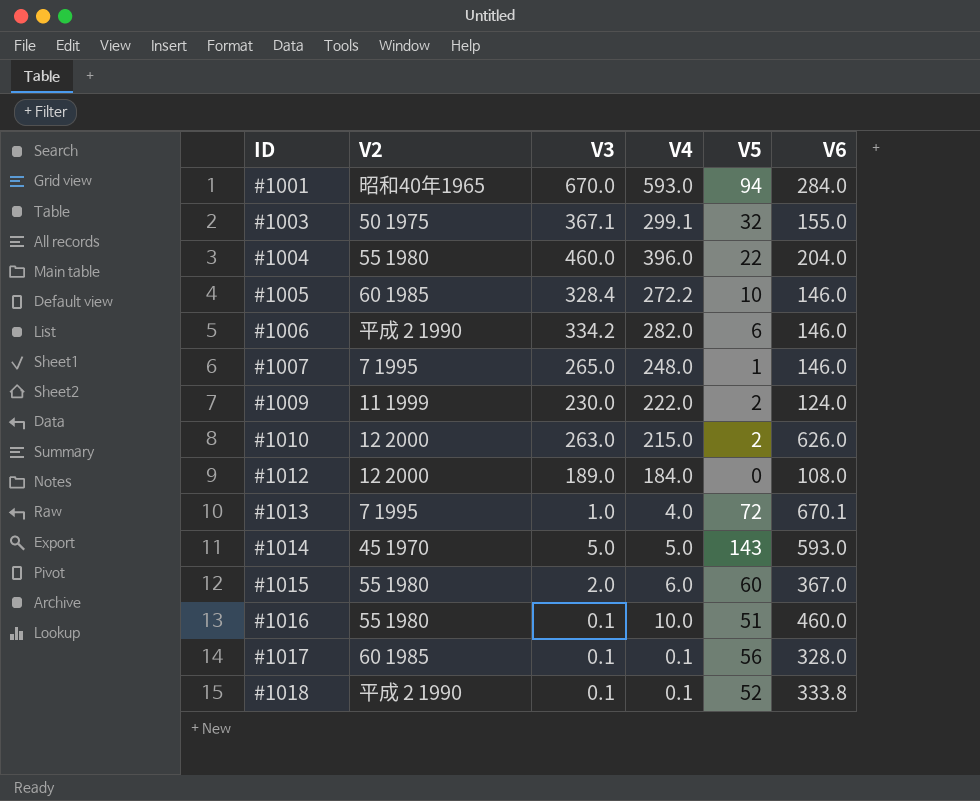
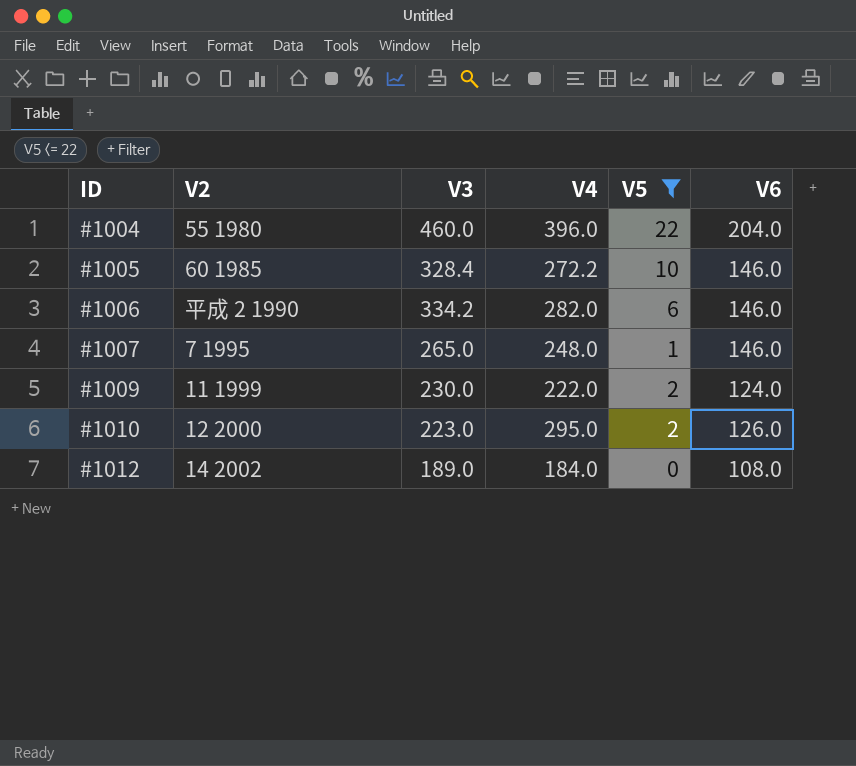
filter: none -> V5 <= 22
#1010 | V3: 263.0 -> 223.0
#1010 | V4: 215.0 -> 295.0
#1010 | V6: 626.0 -> 126.0
#1012 | V2: 12 2000 -> 14 2002

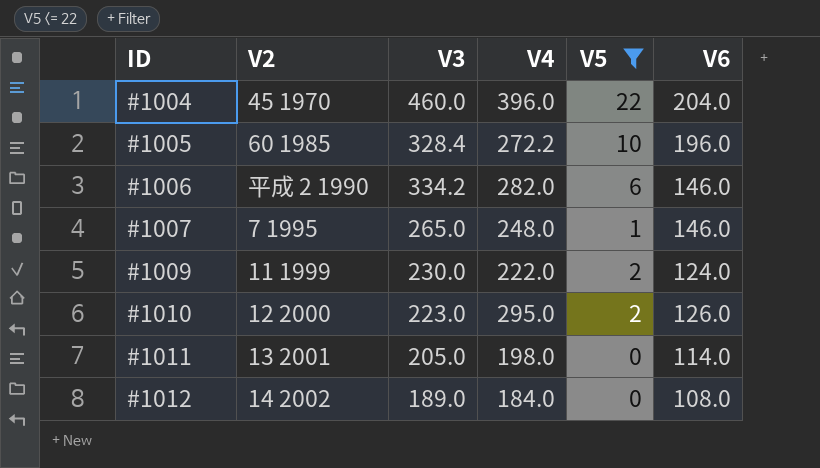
#1004 | V2: 55 1980 -> 45 1970
#1005 | V6: 146.0 -> 196.0
row #1011: none -> 13 2001 | 205.0 | 198.0 | 0 | 114.0

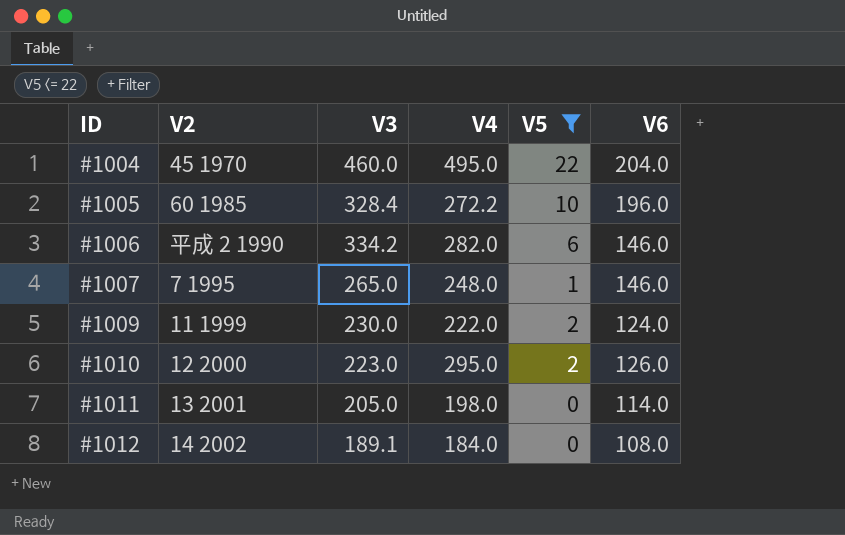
#1004 | V4: 396.0 -> 495.0
#1012 | V3: 189.0 -> 189.1

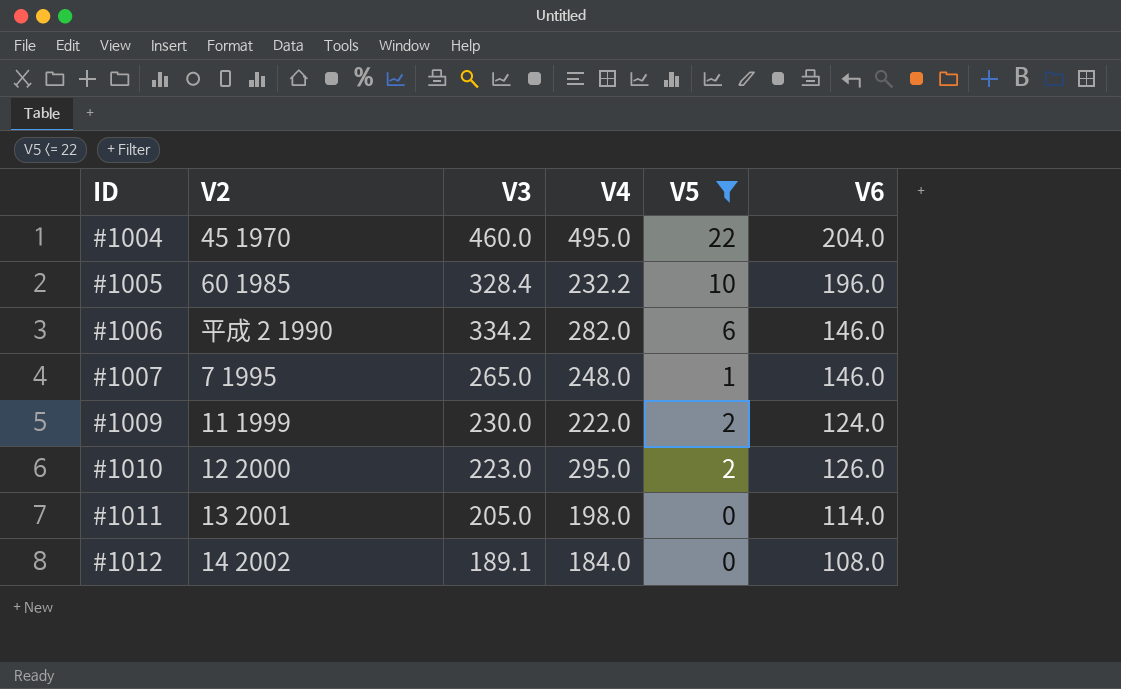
#1005 | V4: 272.2 -> 232.2

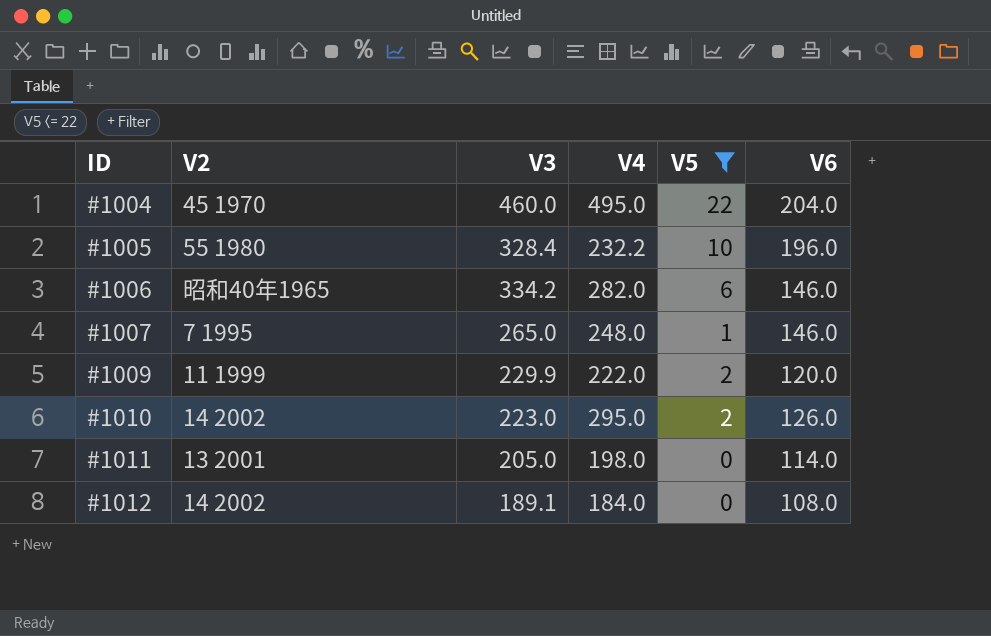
#1005 | V2: 60 1985 -> 55 1980
#1006 | V2: 平成 2 1990 -> 昭和40年1965
#1009 | V3: 230.0 -> 229.9
#1009 | V6: 124.0 -> 120.0
#1010 | V2: 12 2000 -> 14 2002

